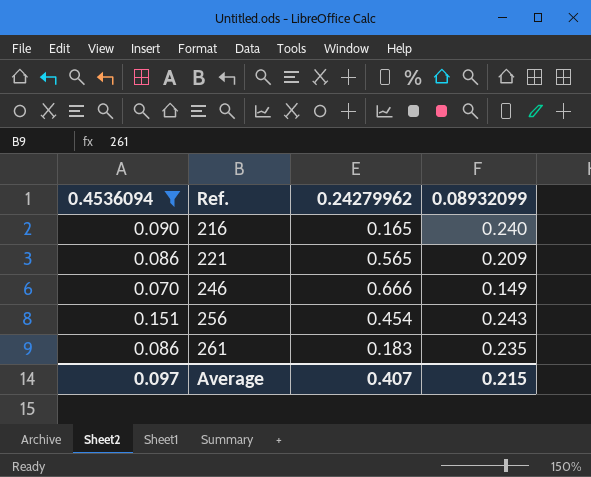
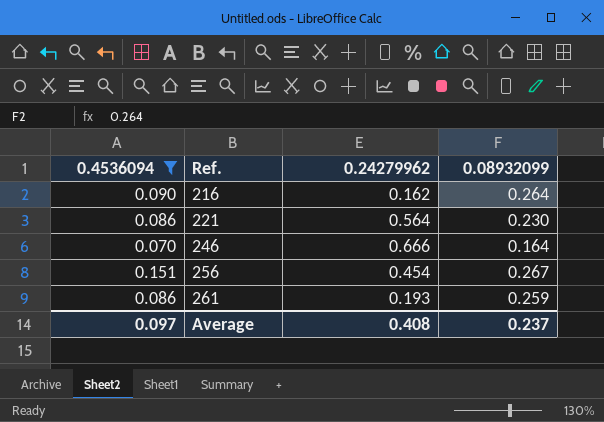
216 | 0.24279962: 0.165 -> 0.162
216 | 0.08932099: 0.240 -> 0.264
221 | 0.24279962: 0.565 -> 0.564
221 | 0.08932099: 0.209 -> 0.230
246 | 0.08932099: 0.149 -> 0.164
256 | 0.08932099: 0.243 -> 0.267
261 | 0.24279962: 0.183 -> 0.193
261 | 0.08932099: 0.235 -> 0.259
Average | 0.24279962: 0.407 -> 0.408
Average | 0.08932099: 0.215 -> 0.237

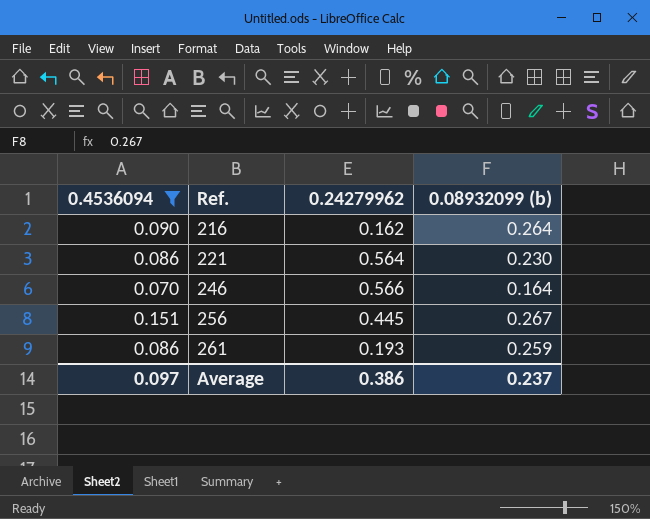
column name: 0.08932099 -> 0.08932099 (b)
246 | 0.24279962: 0.666 -> 0.566
256 | 0.24279962: 0.454 -> 0.445
Average | 0.24279962: 0.408 -> 0.386

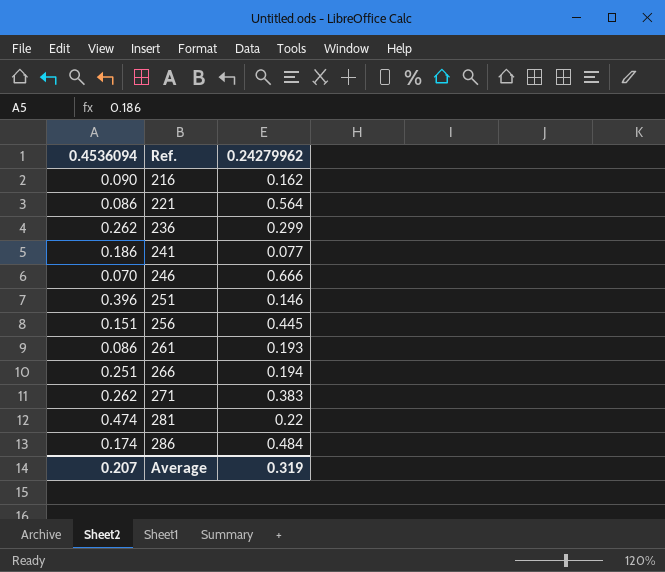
filter: 0.4536094 <= 0.151 -> none
column 0.08932099 (b) | position: 4 -> none
246 | 0.24279962: 0.566 -> 0.666
Average | 0.4536094: 0.097 -> 0.207
Average | 0.24279962: 0.386 -> 0.319

